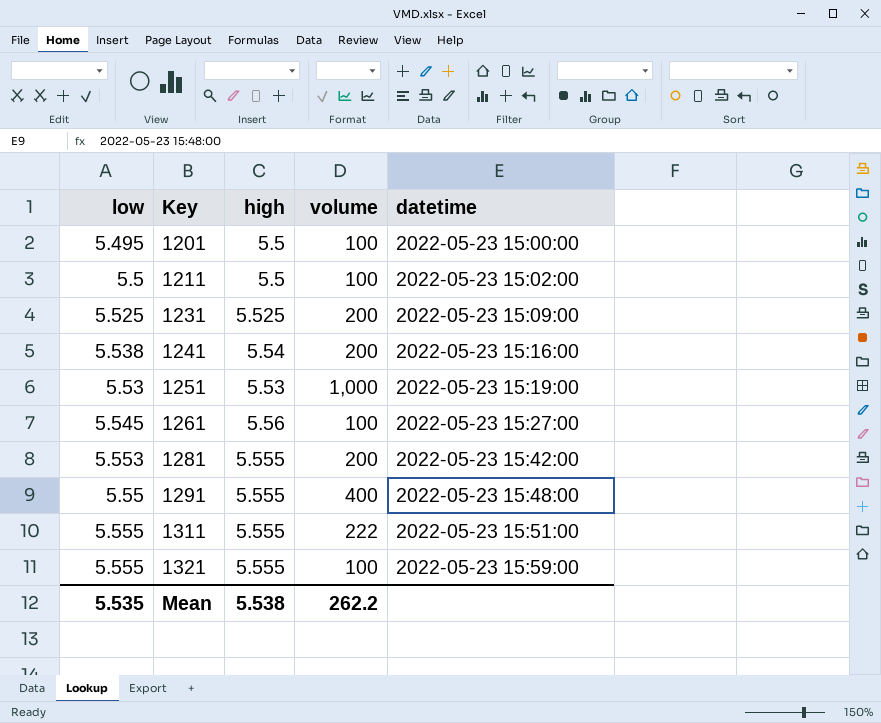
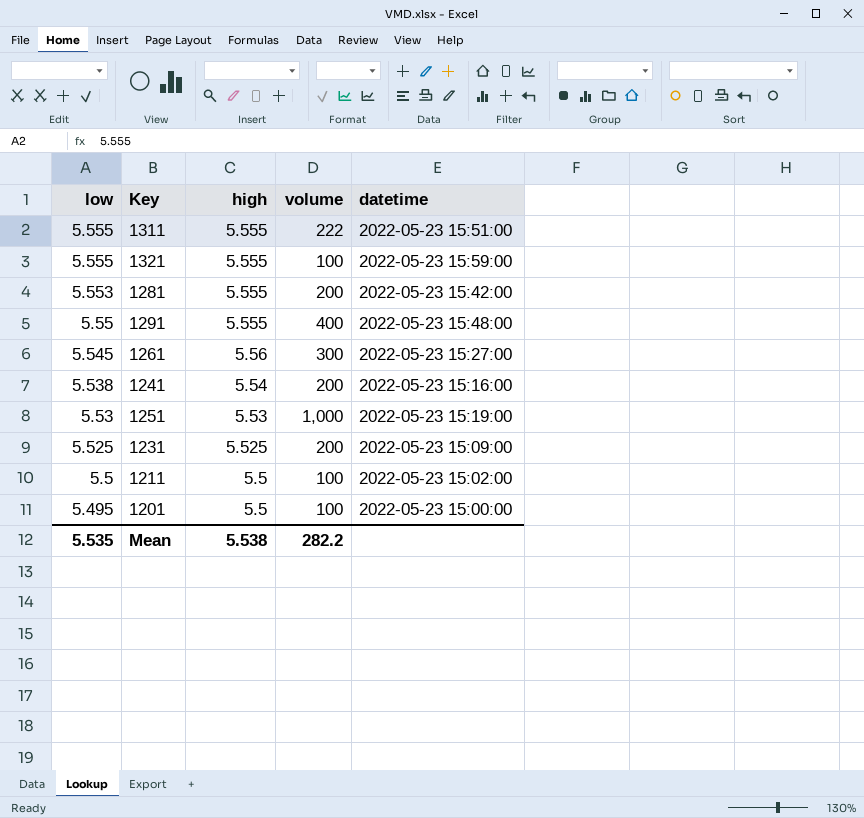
row order: Key ascending -> low descending
1261 | volume: 100 -> 300
Mean | volume: 262.2 -> 282.2

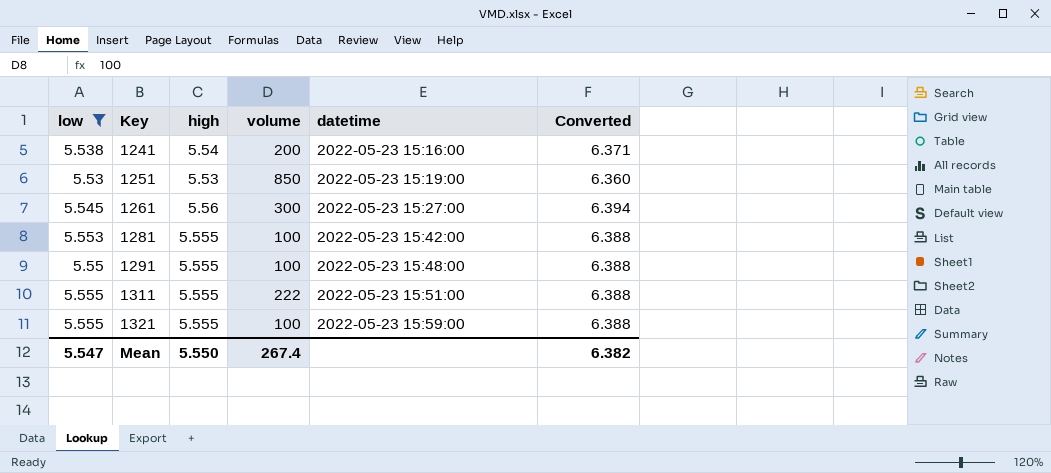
filter: none -> low >= 5.53
row order: low descending -> Key ascending
column Converted | formula: none -> [high] * 1.15
1251 | volume: 1,000 -> 850
1281 | volume: 200 -> 100
1291 | volume: 400 -> 100
Mean | low: 5.535 -> 5.547
Mean | high: 5.538 -> 5.550
Mean | volume: 282.2 -> 267.4

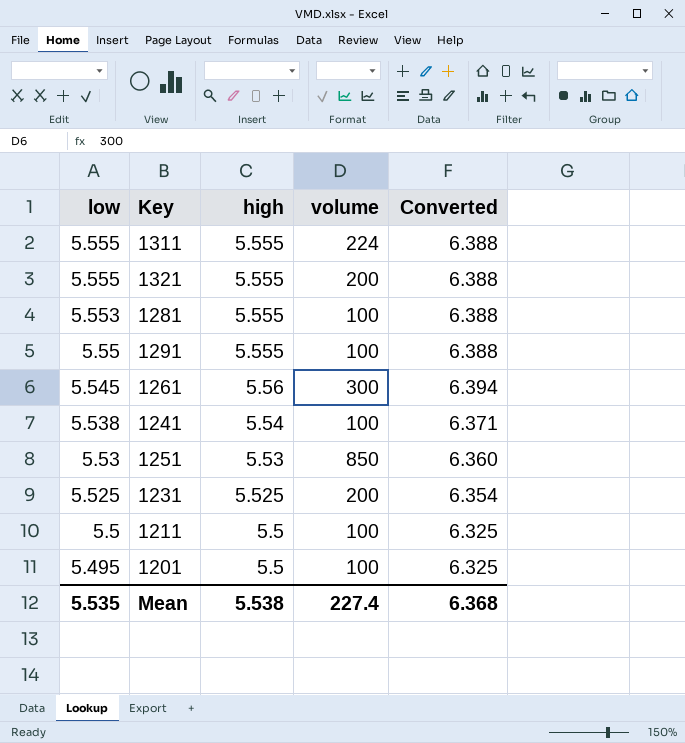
filter: low >= 5.53 -> none
row order: Key ascending -> low descending
column datetime | position: 5 -> none
1311 | volume: 222 -> 224
1321 | volume: 100 -> 200
1241 | volume: 200 -> 100
Mean | low: 5.547 -> 5.535
Mean | high: 5.550 -> 5.538
Mean | volume: 267.4 -> 227.4
Mean | Converted: 6.382 -> 6.368

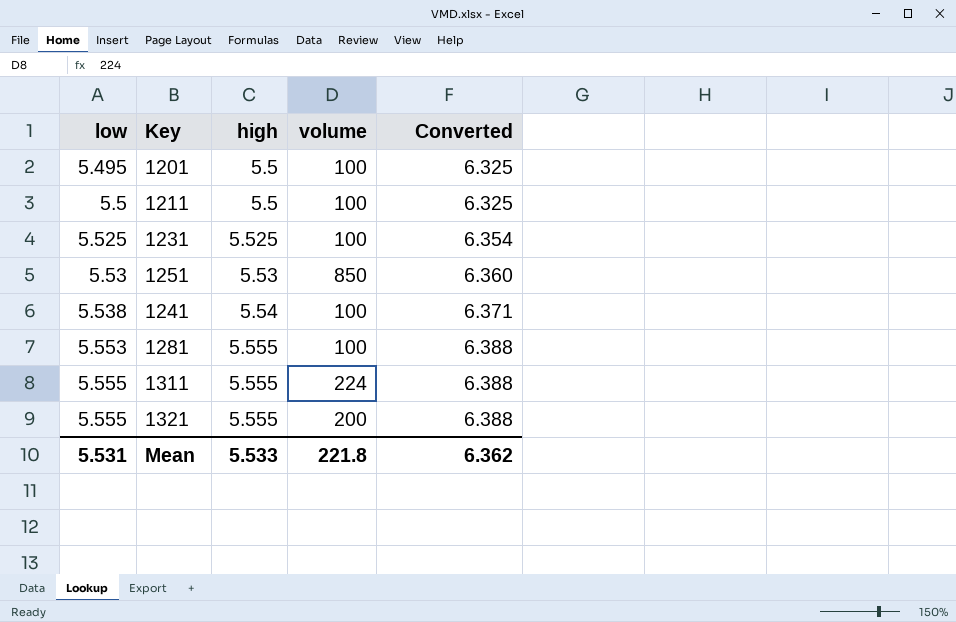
row order: low descending -> low ascending
row 1291: 5.55 | 5.555 | 100 | 6.388 -> none
row 1261: 5.545 | 5.56 | 300 | 6.394 -> none
1231 | volume: 200 -> 100
Mean | low: 5.535 -> 5.531
Mean | high: 5.538 -> 5.533
Mean | volume: 227.4 -> 221.8
Mean | Converted: 6.368 -> 6.362

